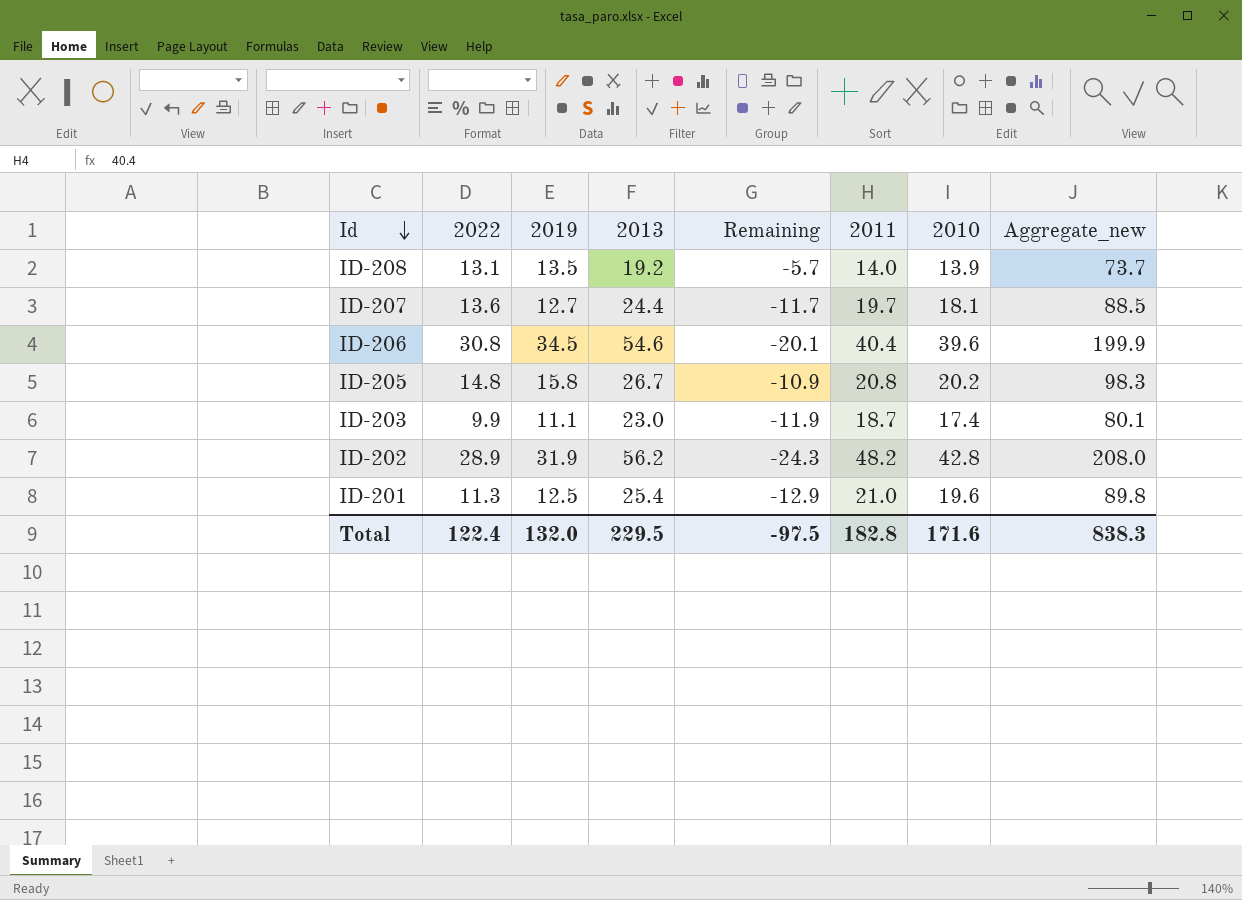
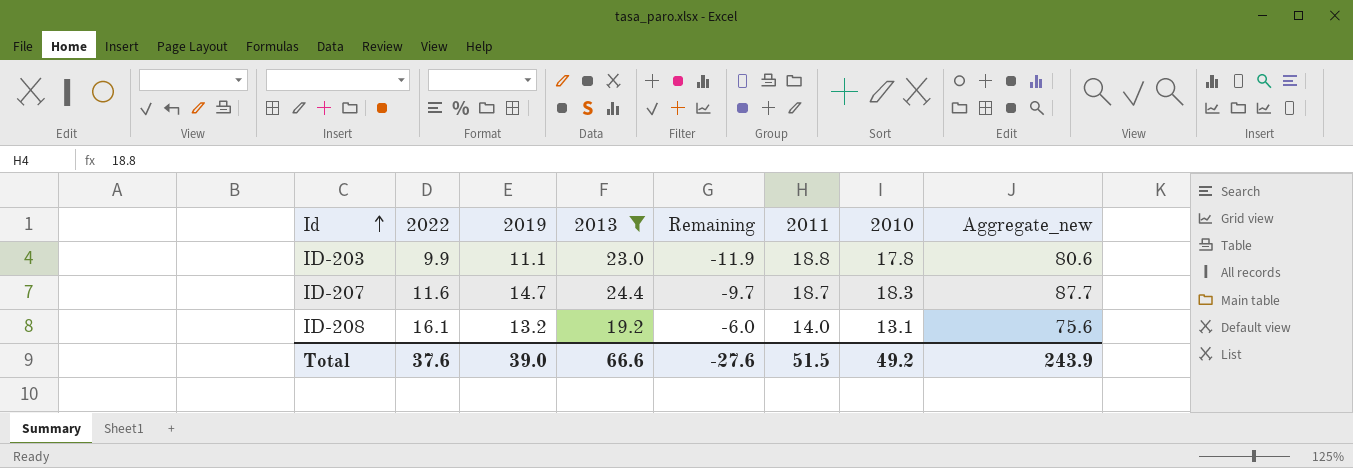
filter: none -> 2013 <= 24.4
row order: Id descending -> Id ascending
ID-203 | 2011: 18.7 -> 18.8
ID-203 | 2010: 17.4 -> 17.8
ID-203 | Aggregate_new: 80.1 -> 80.6
ID-207 | 2022: 13.6 -> 11.6
ID-207 | 2019: 12.7 -> 14.7
ID-207 | Remaining: -11.7 -> -9.7
ID-207 | 2011: 19.7 -> 18.7
ID-207 | 2010: 18.1 -> 18.3
ID-207 | Aggregate_new: 88.5 -> 87.7
ID-208 | 2022: 13.1 -> 16.1
ID-208 | 2019: 13.5 -> 13.2
ID-208 | Remaining: -5.7 -> -6.0
ID-208 | 2010: 13.9 -> 13.1
ID-208 | Aggregate_new: 73.7 -> 75.6
Total | 2022: 122.4 -> 37.6
Total | 2019: 132.0 -> 39.0
Total | 2013: 229.5 -> 66.6
Total | Remaining: -97.5 -> -27.6
Total | 2011: 182.8 -> 51.5
Total | 2010: 171.6 -> 49.2
Total | Aggregate_new: 838.3 -> 243.9

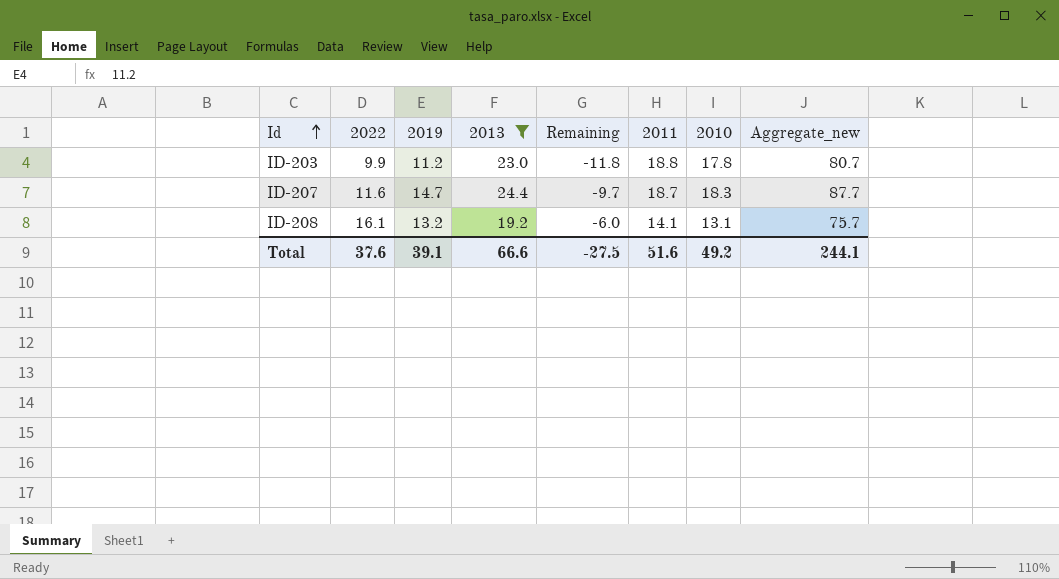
ID-203 | 2019: 11.1 -> 11.2
ID-203 | Remaining: -11.9 -> -11.8
ID-203 | Aggregate_new: 80.6 -> 80.7
ID-208 | 2011: 14.0 -> 14.1
ID-208 | Aggregate_new: 75.6 -> 75.7
Total | 2019: 39.0 -> 39.1
Total | Remaining: -27.6 -> -27.5
Total | 2011: 51.5 -> 51.6
Total | Aggregate_new: 243.9 -> 244.1

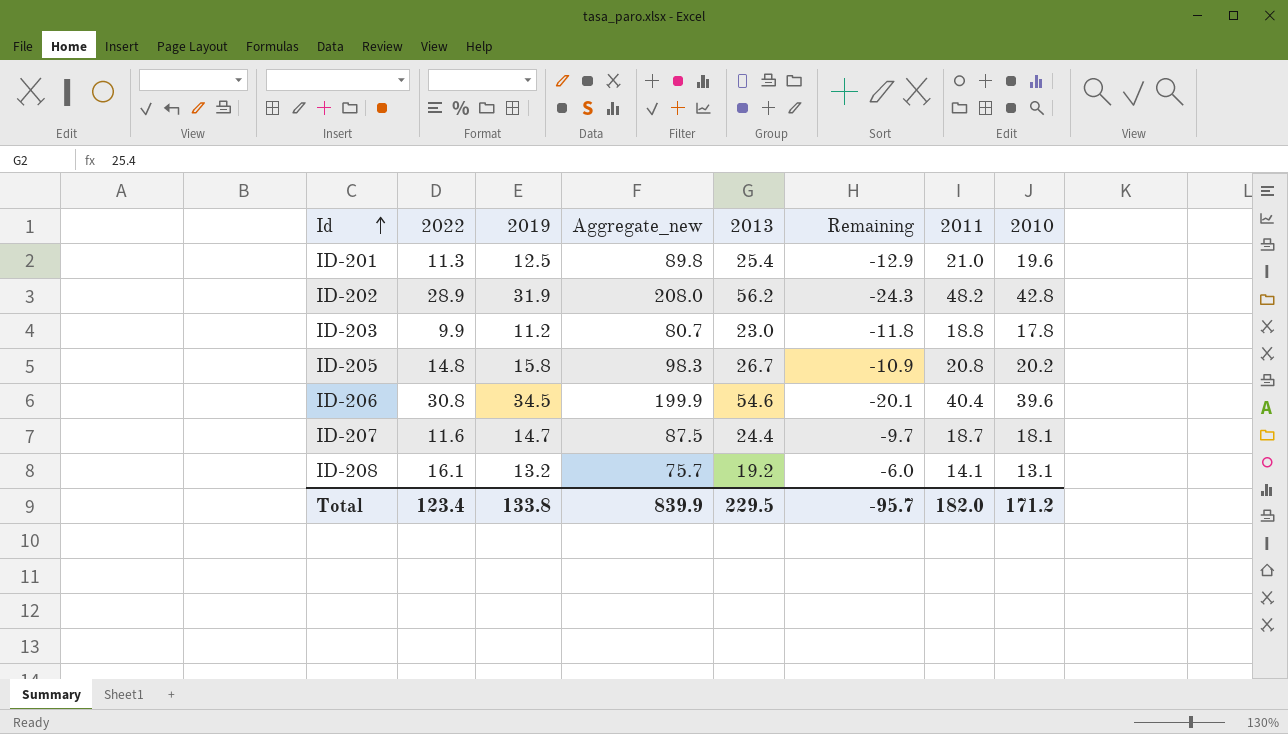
filter: 2013 <= 24.4 -> none
column Aggregate_new | position: 8 -> 4
ID-207 | Aggregate_new: 87.7 -> 87.5
ID-207 | 2010: 18.3 -> 18.1
Total | 2022: 37.6 -> 123.4
Total | 2019: 39.1 -> 133.8
Total | Aggregate_new: 244.1 -> 839.9
Total | 2013: 66.6 -> 229.5
Total | Remaining: -27.5 -> -95.7
Total | 2011: 51.6 -> 182.0
Total | 2010: 49.2 -> 171.2

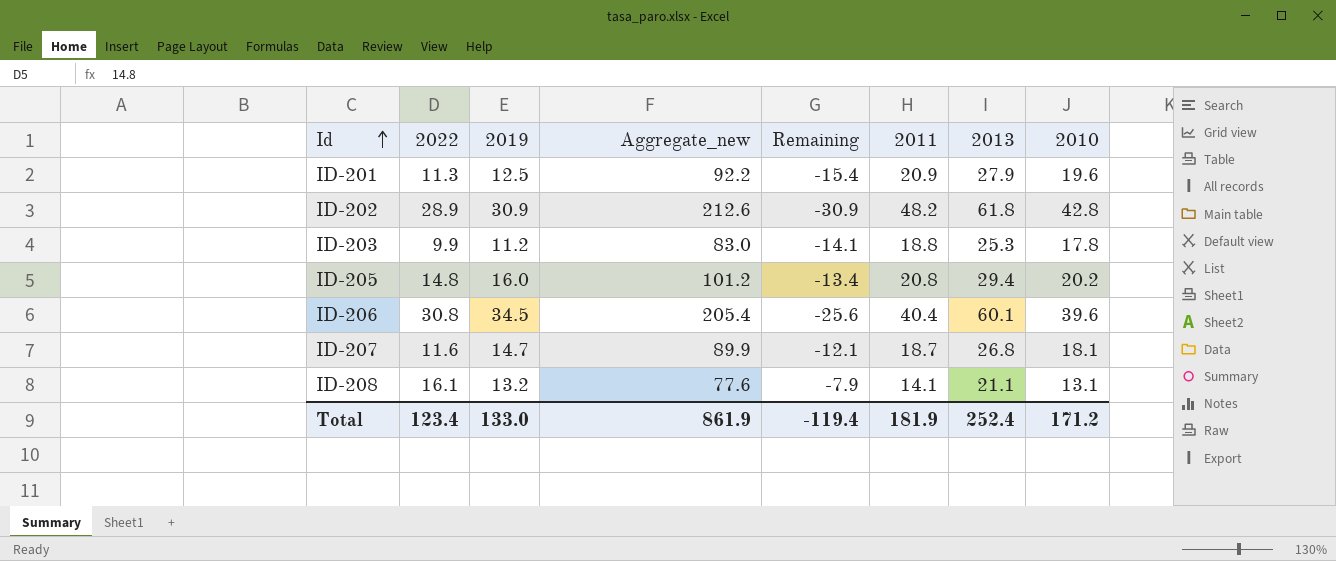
column 2013 | position: 5 -> 7
ID-201 | Aggregate_new: 89.8 -> 92.2
ID-201 | Remaining: -12.9 -> -15.4
ID-201 | 2011: 21.0 -> 20.9
ID-201 | 2013: 25.4 -> 27.9
ID-202 | 2019: 31.9 -> 30.9
ID-202 | Aggregate_new: 208.0 -> 212.6
ID-202 | Remaining: -24.3 -> -30.9
ID-202 | 2013: 56.2 -> 61.8
ID-203 | Aggregate_new: 80.7 -> 83.0
ID-203 | Remaining: -11.8 -> -14.1
ID-203 | 2013: 23.0 -> 25.3
ID-205 | 2019: 15.8 -> 16.0
ID-205 | Aggregate_new: 98.3 -> 101.2
ID-205 | Remaining: -10.9 -> -13.4
ID-205 | 2013: 26.7 -> 29.4
ID-206 | Aggregate_new: 199.9 -> 205.4
ID-206 | Remaining: -20.1 -> -25.6
ID-206 | 2013: 54.6 -> 60.1
ID-207 | Aggregate_new: 87.5 -> 89.9
ID-207 | Remaining: -9.7 -> -12.1
ID-207 | 2013: 24.4 -> 26.8
ID-208 | Aggregate_new: 75.7 -> 77.6
ID-208 | Remaining: -6.0 -> -7.9
ID-208 | 2013: 19.2 -> 21.1
Total | 2019: 133.8 -> 133.0
Total | Aggregate_new: 839.9 -> 861.9
Total | Remaining: -95.7 -> -119.4
Total | 2011: 182.0 -> 181.9
Total | 2013: 229.5 -> 252.4

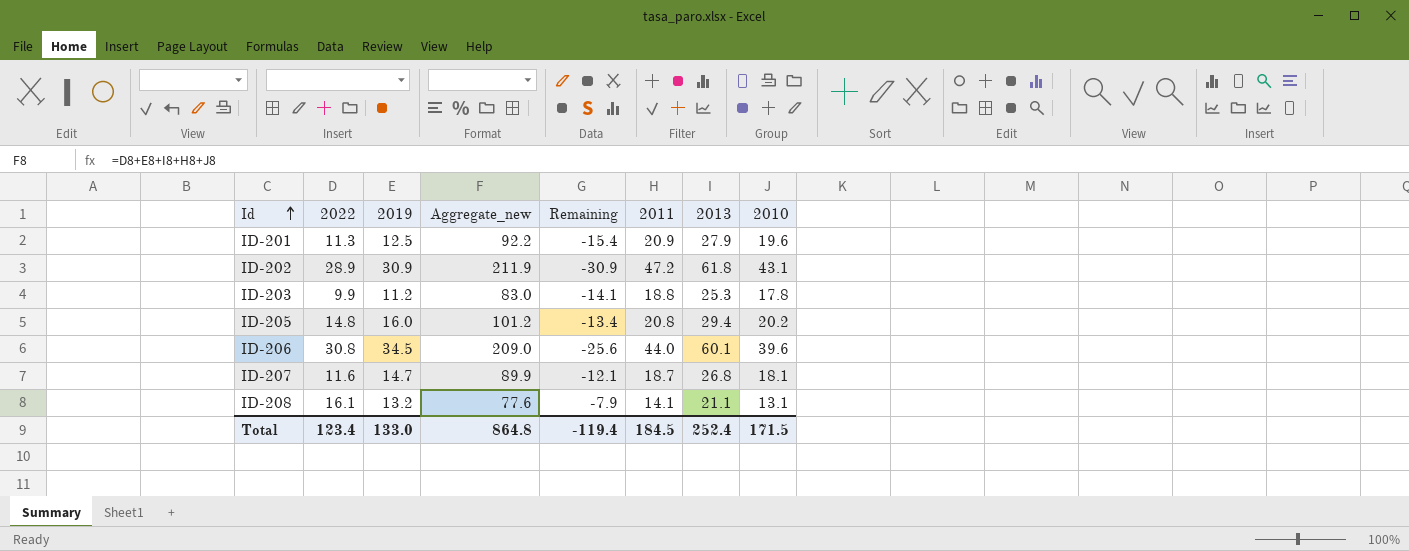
ID-202 | Aggregate_new: 212.6 -> 211.9
ID-202 | 2011: 48.2 -> 47.2
ID-202 | 2010: 42.8 -> 43.1
ID-206 | Aggregate_new: 205.4 -> 209.0
ID-206 | 2011: 40.4 -> 44.0
Total | Aggregate_new: 861.9 -> 864.8
Total | 2011: 181.9 -> 184.5
Total | 2010: 171.2 -> 171.5

